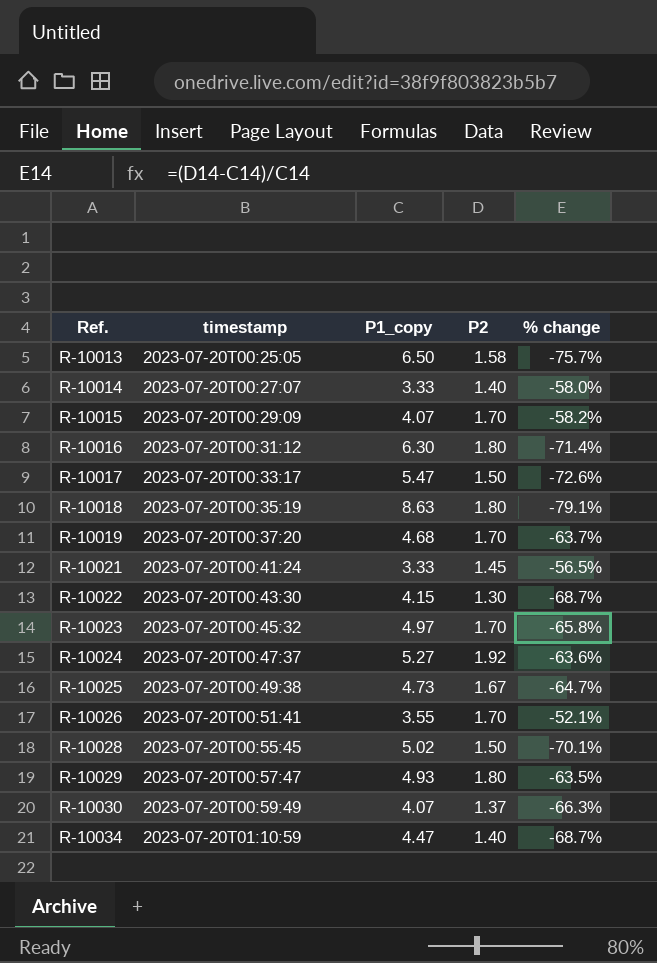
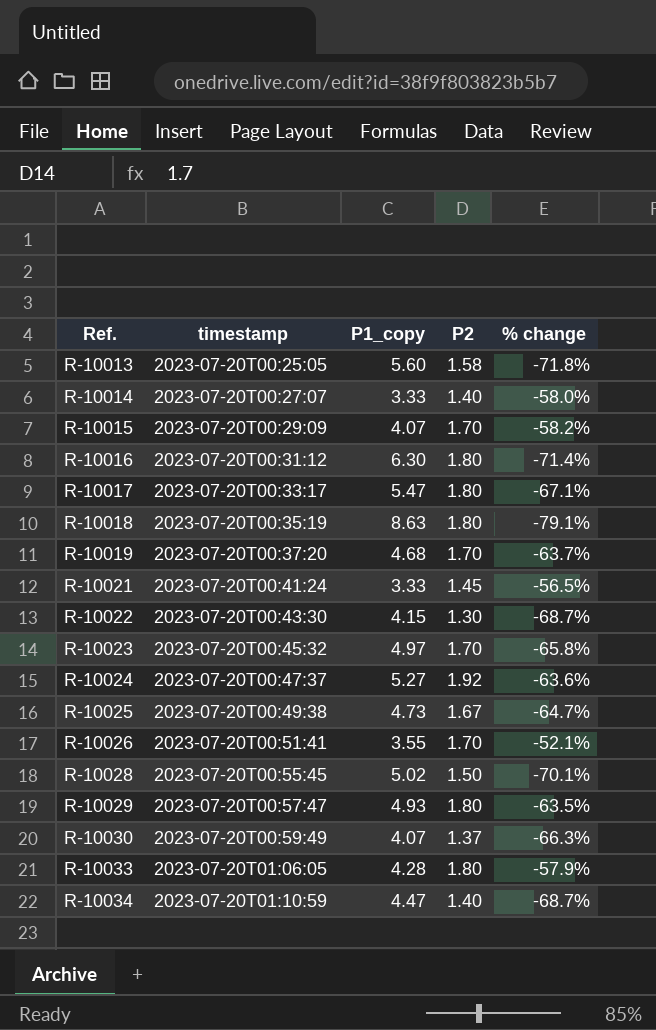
R-10013 | P1_copy: 6.50 -> 5.60
R-10013 | % change: -75.7% -> -71.8%
R-10017 | P2: 1.50 -> 1.80
R-10017 | % change: -72.6% -> -67.1%
row R-10033: none -> 2023-07-20T01:06:05 | 4.28 | 1.80 | -57.9%

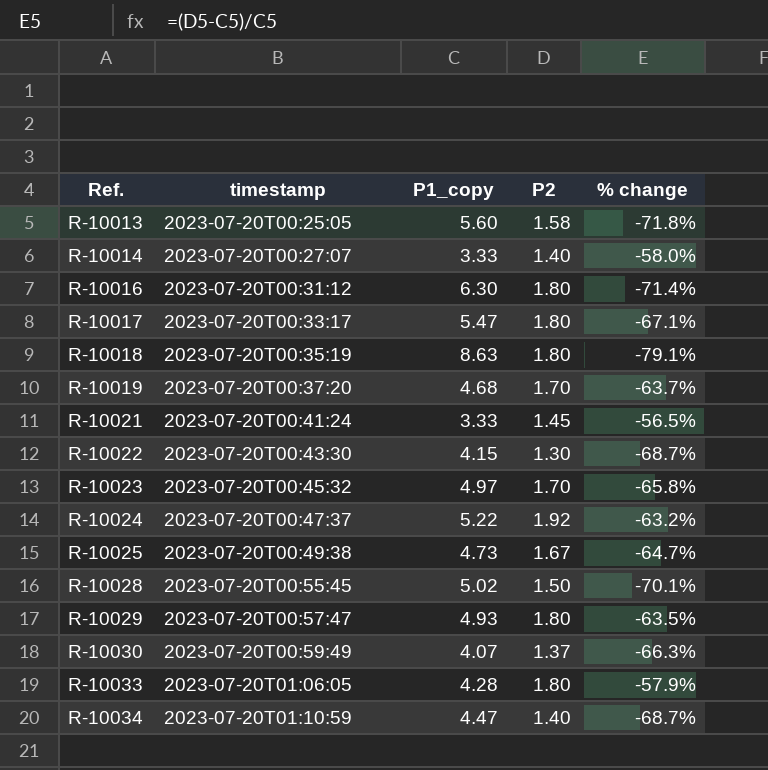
row R-10015: 2023-07-20T00:29:09 | 4.07 | 1.70 | -58.2% -> none
row R-10026: 2023-07-20T00:51:41 | 3.55 | 1.70 | -52.1% -> none
R-10024 | P1_copy: 5.27 -> 5.22
R-10024 | % change: -63.6% -> -63.2%

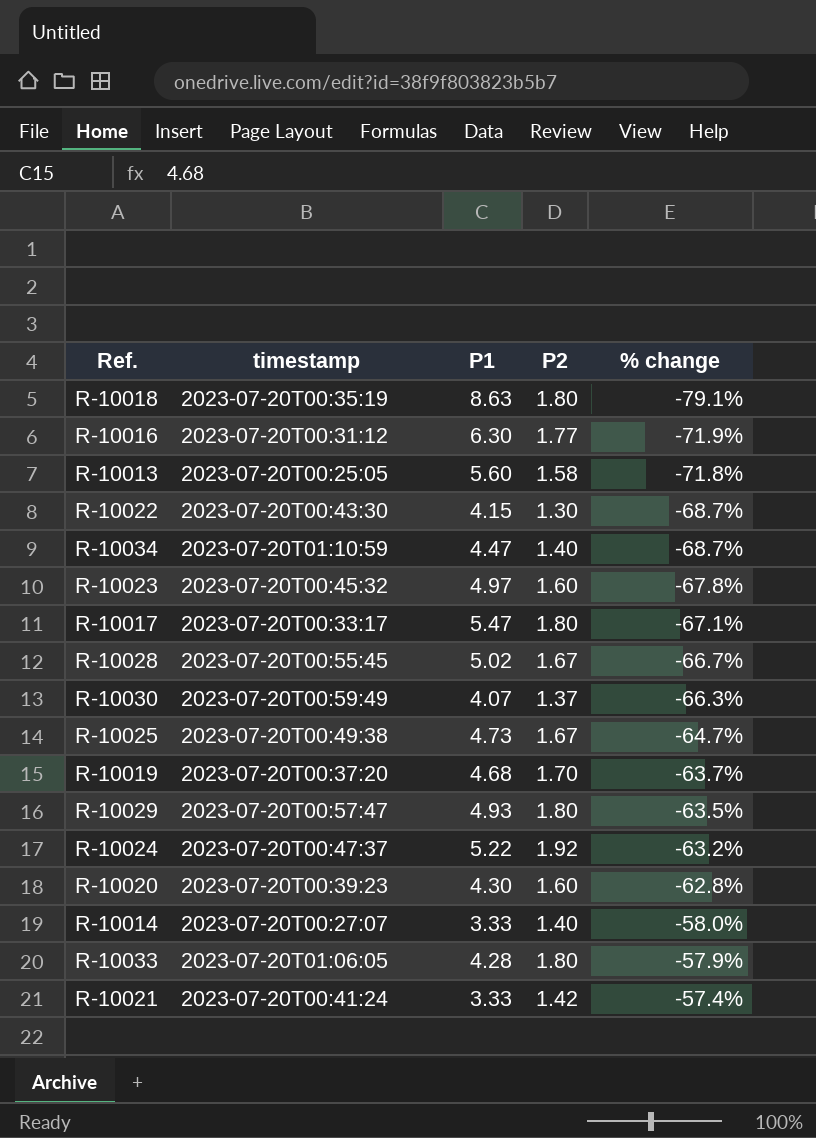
row order: Ref. ascending -> % change ascending
column name: P1_copy -> P1
R-10016 | P2: 1.80 -> 1.77
R-10016 | % change: -71.4% -> -71.9%
R-10023 | P2: 1.70 -> 1.60
R-10023 | % change: -65.8% -> -67.8%
R-10028 | P2: 1.50 -> 1.67
R-10028 | % change: -70.1% -> -66.7%
row R-10020: none -> 2023-07-20T00:39:23 | 4.30 | 1.60 | -62.8%
R-10021 | P2: 1.45 -> 1.42
R-10021 | % change: -56.5% -> -57.4%

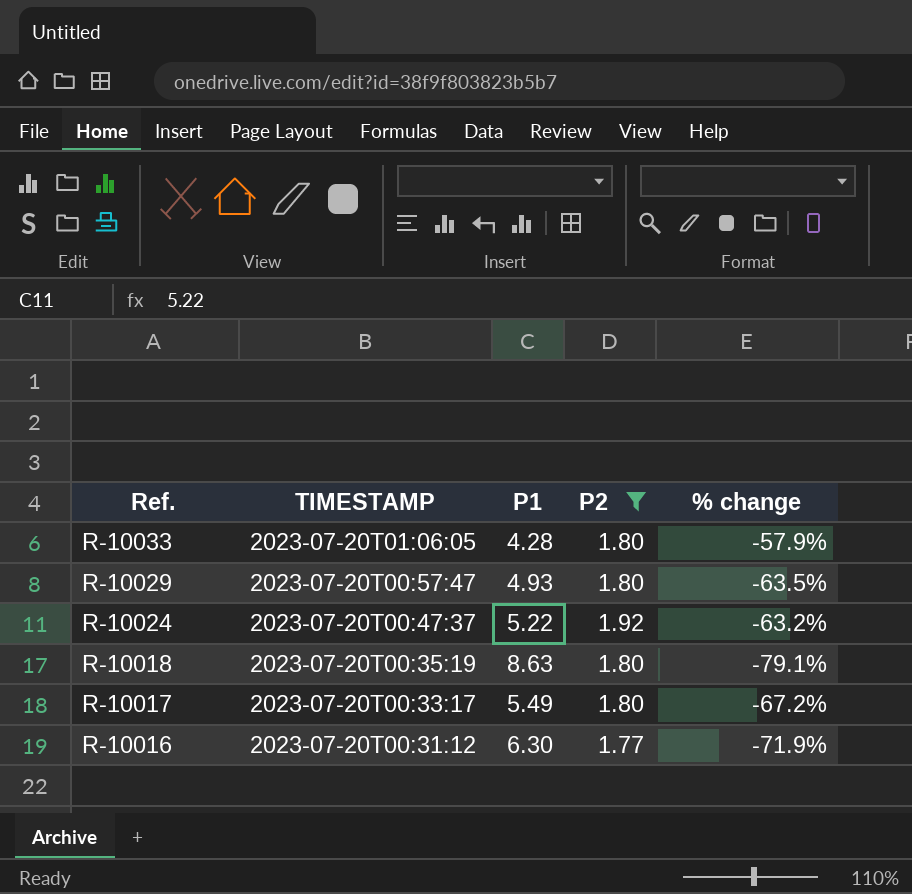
filter: none -> P2 >= 1.77
row order: % change ascending -> Ref. descending
column name: timestamp -> TIMESTAMP
R-10017 | P1: 5.47 -> 5.49
R-10017 | % change: -67.1% -> -67.2%

